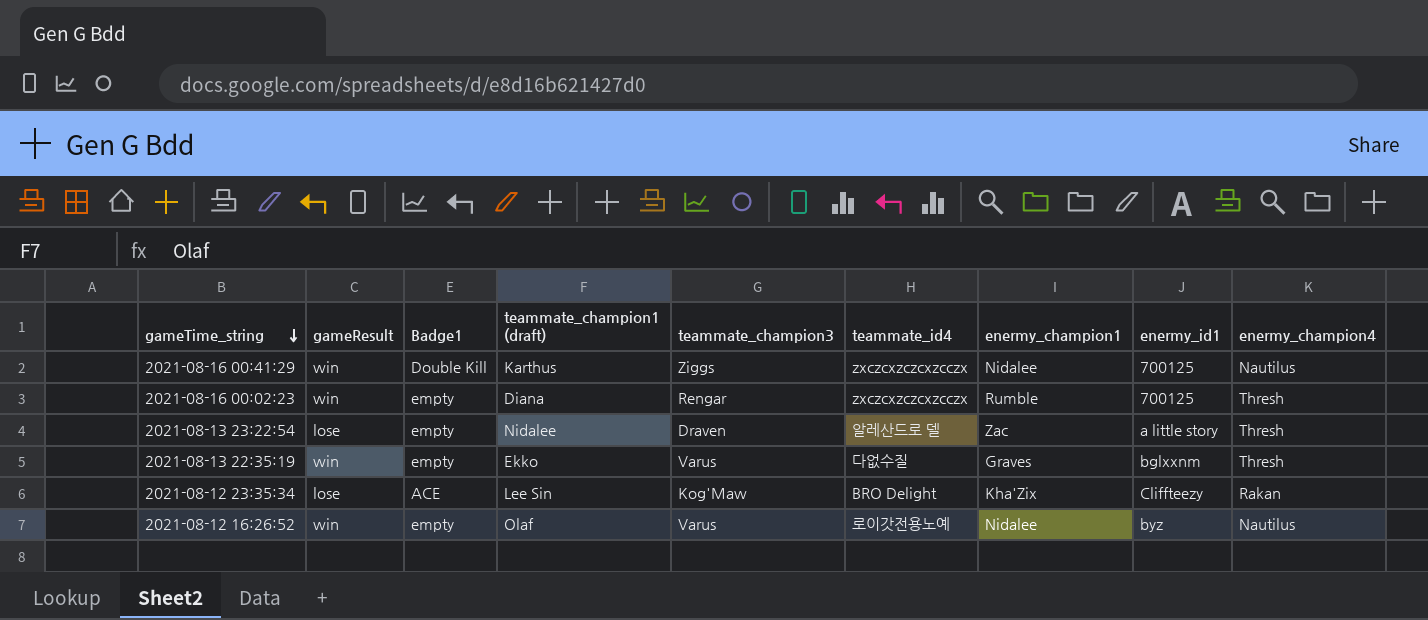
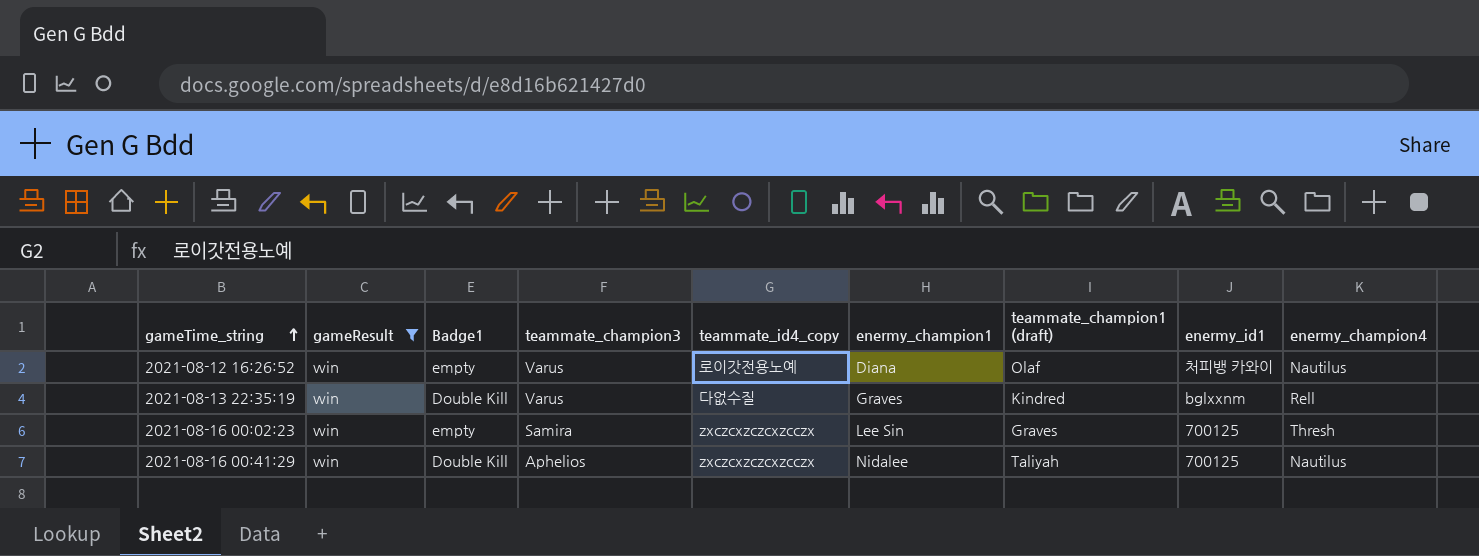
filter: none -> gameResult = win
row order: gameTime_string descending -> gameTime_string ascending
column name: teammate_id4 -> teammate_id4_copy
column teammate_champion1 (draft) | position: 4 -> 7
2021-08-12 16:26:52 | enermy_champion1: Nidalee -> Diana
2021-08-12 16:26:52 | enermy_id1: byz -> 처피뱅 카와이
2021-08-13 22:35:19 | Badge1: empty -> Double Kill
2021-08-13 22:35:19 | teammate_champion1 (draft): Ekko -> Kindred
2021-08-13 22:35:19 | enermy_champion4: Thresh -> Rell
2021-08-16 00:02:23 | teammate_champion3: Rengar -> Samira
2021-08-16 00:02:23 | enermy_champion1: Rumble -> Lee Sin
2021-08-16 00:02:23 | teammate_champion1 (draft): Diana -> Graves
2021-08-16 00:41:29 | teammate_champion3: Ziggs -> Aphelios
2021-08-16 00:41:29 | teammate_champion1 (draft): Karthus -> Taliyah

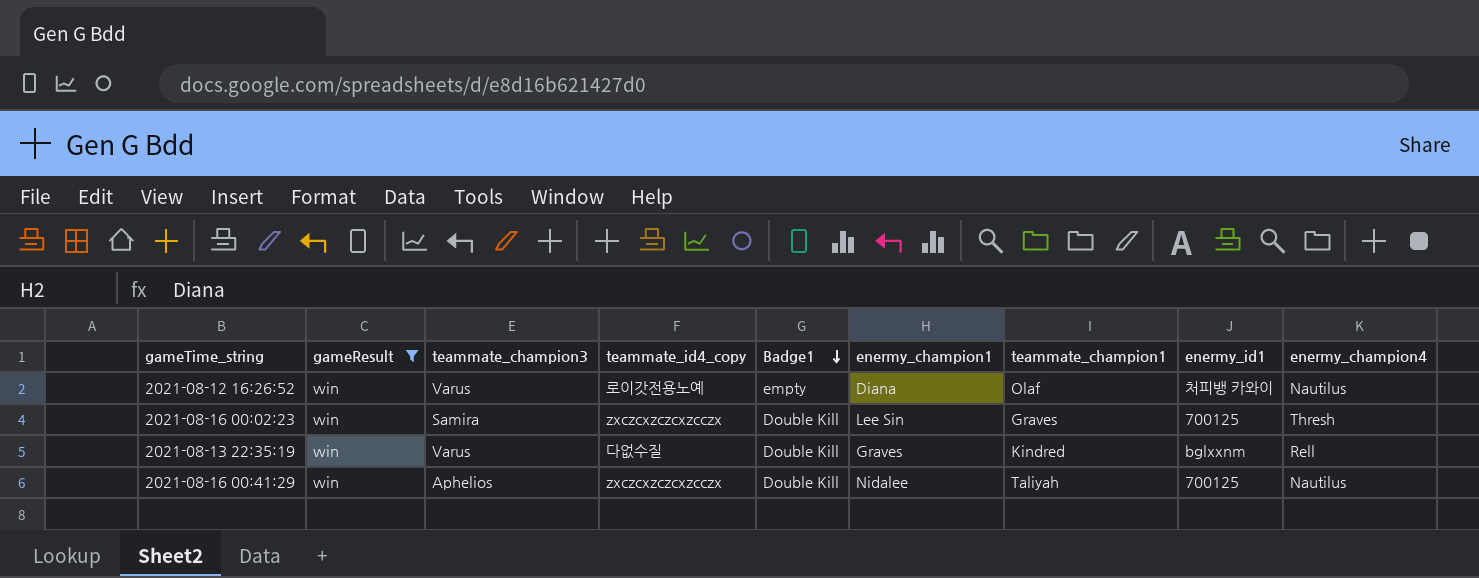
row order: gameTime_string ascending -> Badge1 descending
column Badge1 | position: 3 -> 5
column name: teammate_champion1 (draft) -> teammate_champion1
2021-08-16 00:02:23 | Badge1: empty -> Double Kill

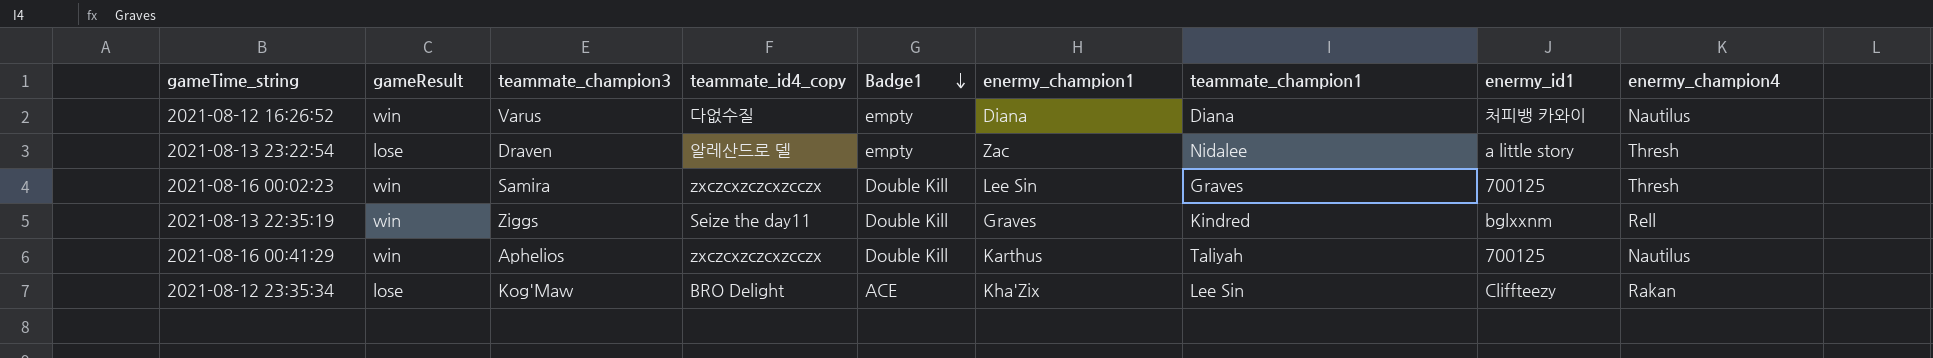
filter: gameResult = win -> none
2021-08-12 16:26:52 | teammate_id4_copy: 로이갓전용노예 -> 다없수질
2021-08-12 16:26:52 | teammate_champion1: Olaf -> Diana
2021-08-13 22:35:19 | teammate_champion3: Varus -> Ziggs
2021-08-13 22:35:19 | teammate_id4_copy: 다없수질 -> Seize the day11
2021-08-16 00:41:29 | enermy_champion1: Nidalee -> Karthus

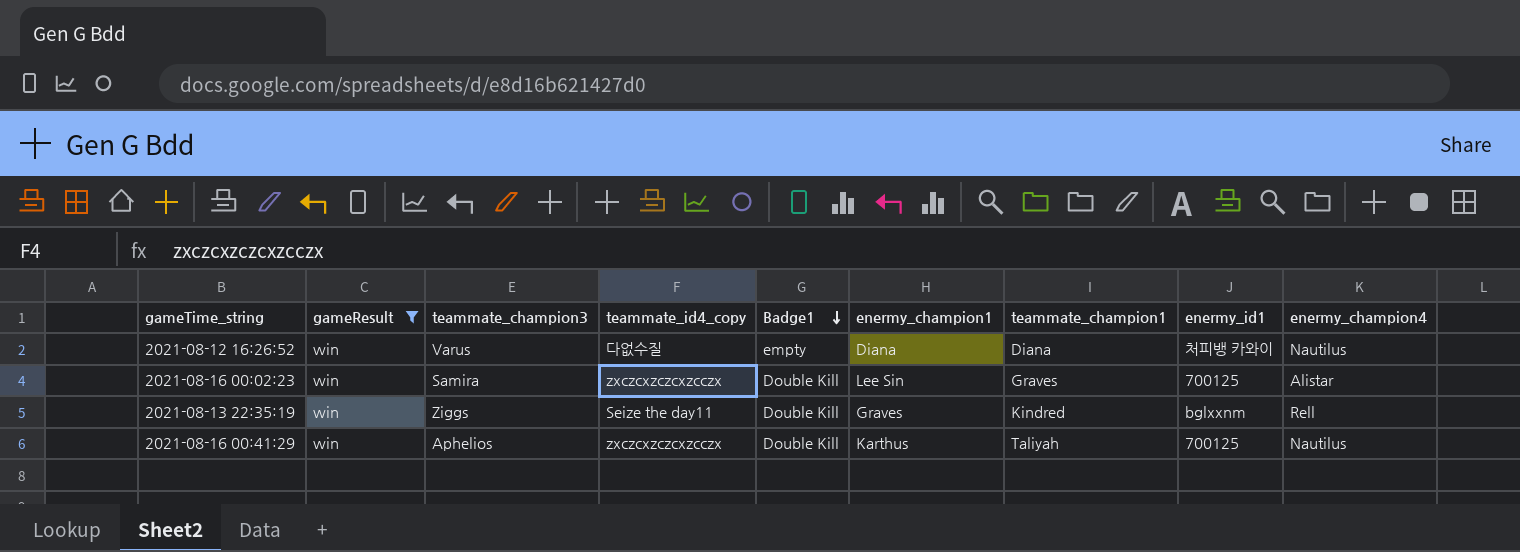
filter: none -> gameResult = win
2021-08-16 00:02:23 | enermy_champion4: Thresh -> Alistar

